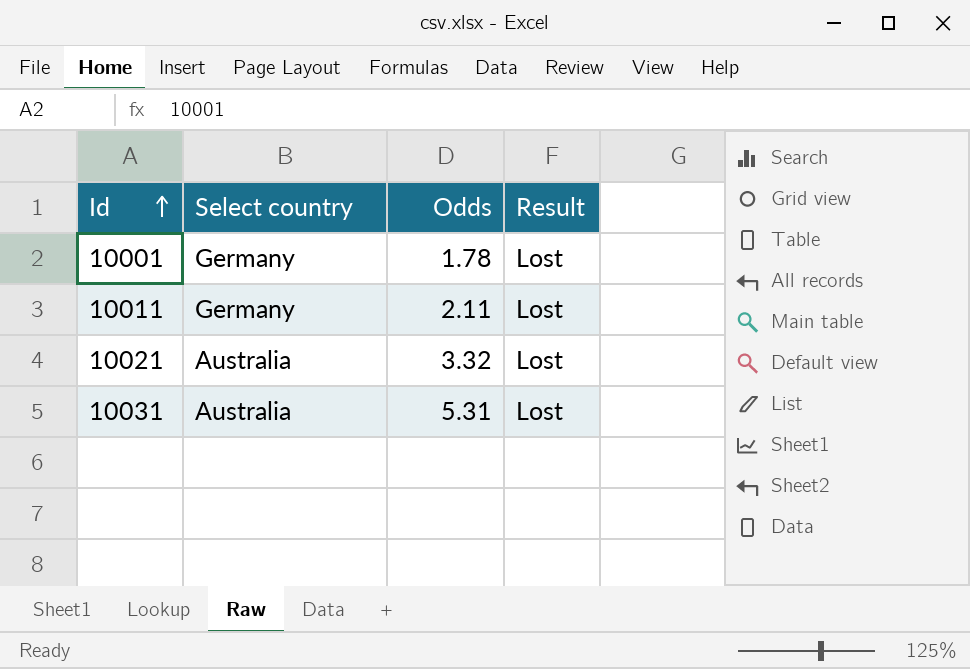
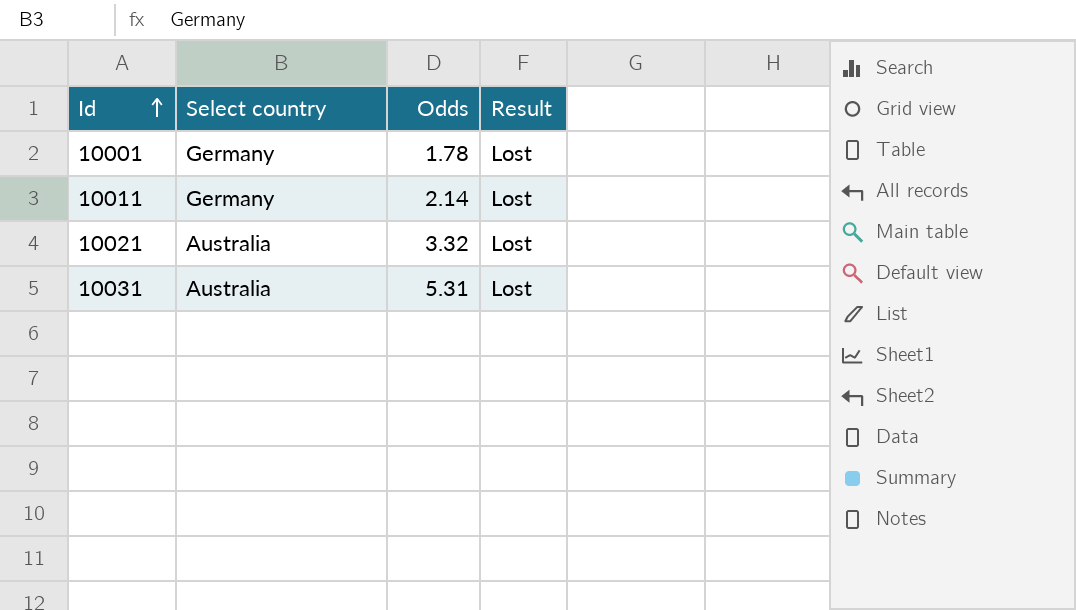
10011 | Odds: 2.11 -> 2.14

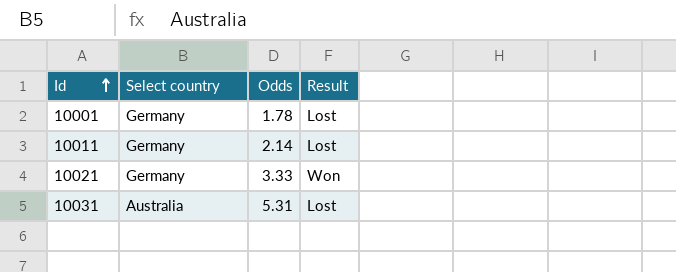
10021 | Select country: Australia -> Germany
10021 | Odds: 3.32 -> 3.33
10021 | Result: Lost -> Won

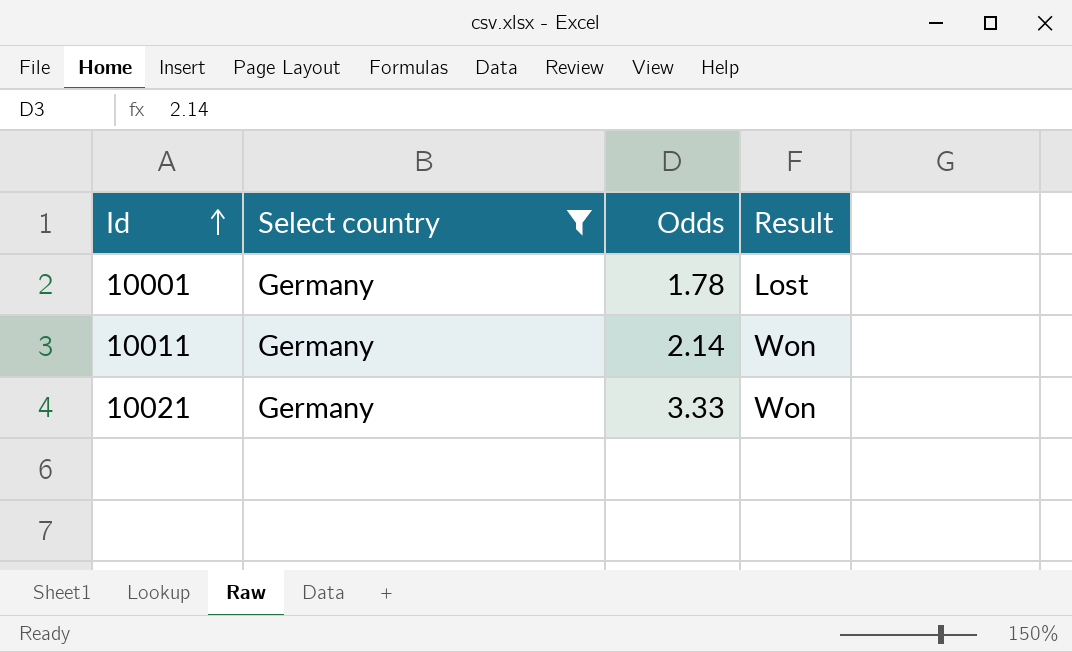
filter: none -> Select country = Germany
10011 | Result: Lost -> Won

